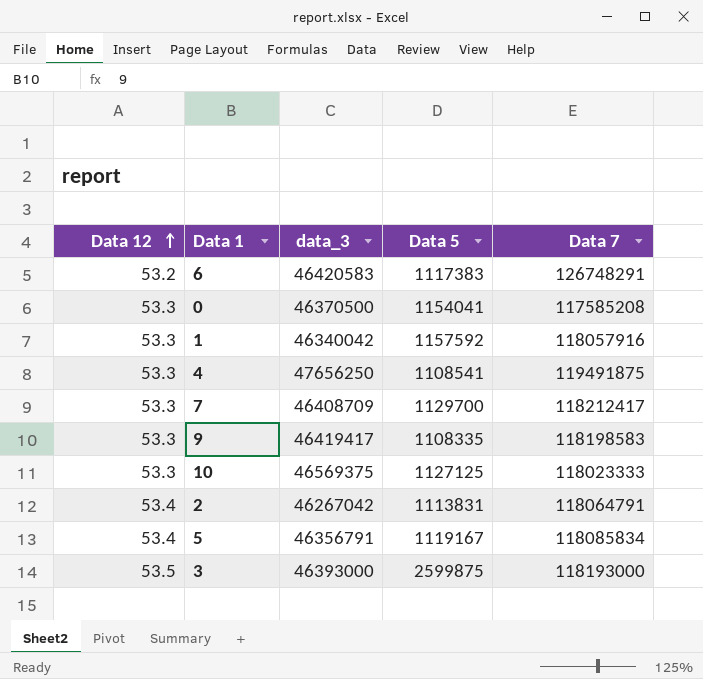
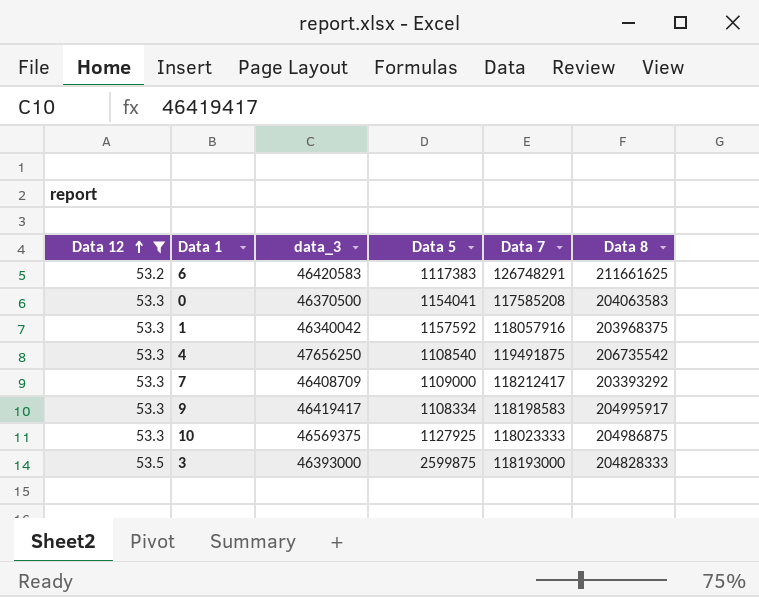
filter: none -> Data 12 != 53.4
column Data 8 | position: none -> 6
4 | Data 5: 1108541 -> 1108540
7 | Data 5: 1129700 -> 1109000
9 | Data 5: 1108335 -> 1108334
10 | Data 5: 1127125 -> 1127925

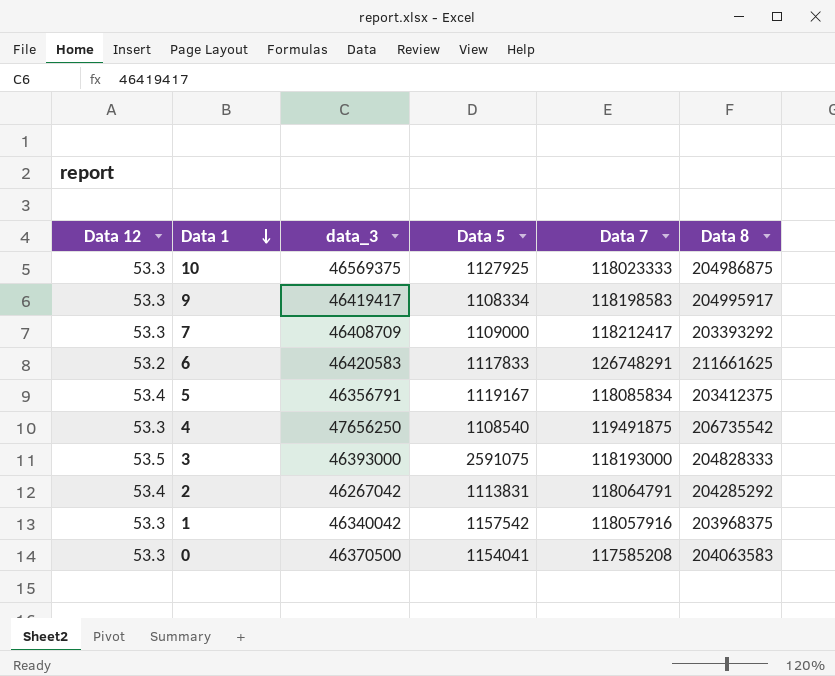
filter: Data 12 != 53.4 -> none
row order: Data 12 ascending -> Data 1 descending
6 | Data 5: 1117383 -> 1117833
3 | Data 5: 2599875 -> 2591075
1 | Data 5: 1157592 -> 1157542

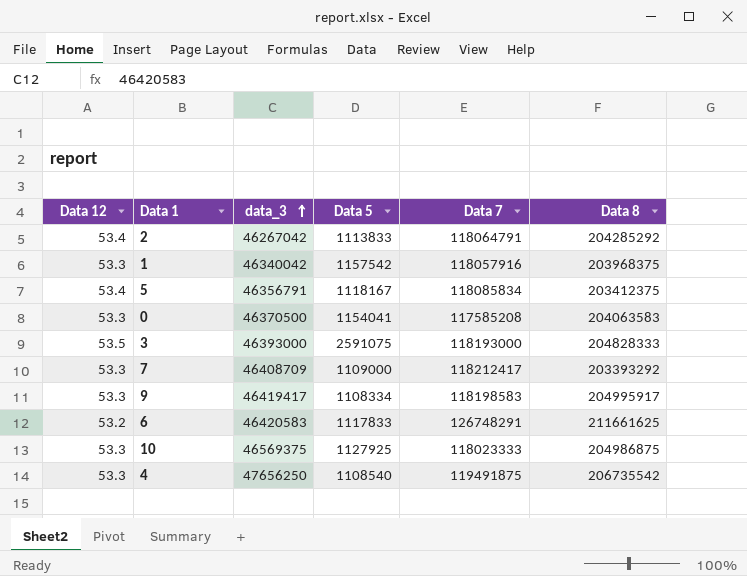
row order: Data 1 descending -> data_3 ascending
2 | Data 5: 1113831 -> 1113833
5 | Data 5: 1119167 -> 1118167

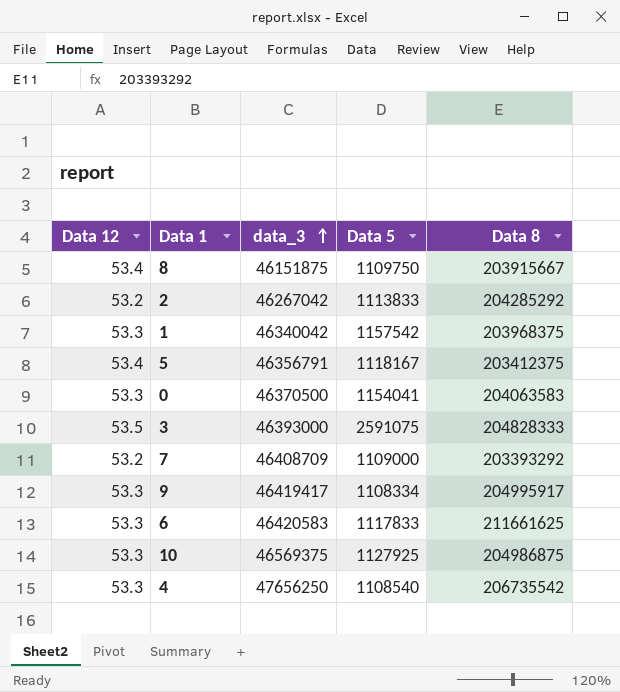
column Data 7 | position: 5 -> none
row 8: none -> 53.4 | 46151875 | 1109750 | 203915667
2 | Data 12: 53.4 -> 53.2
7 | Data 12: 53.3 -> 53.2
6 | Data 12: 53.2 -> 53.3

